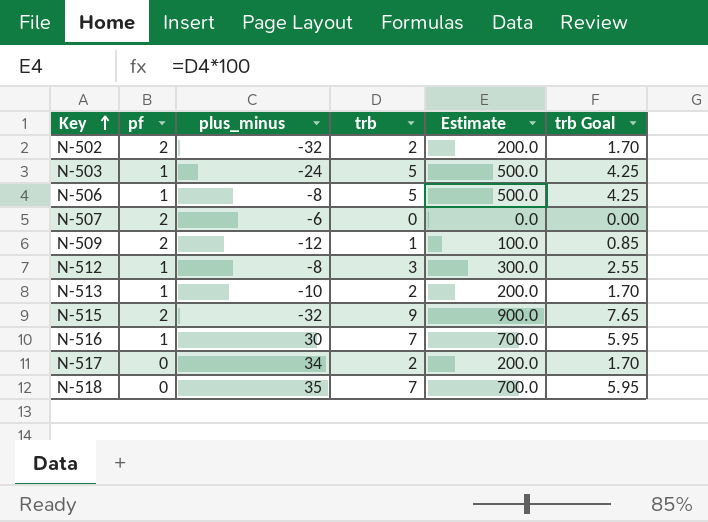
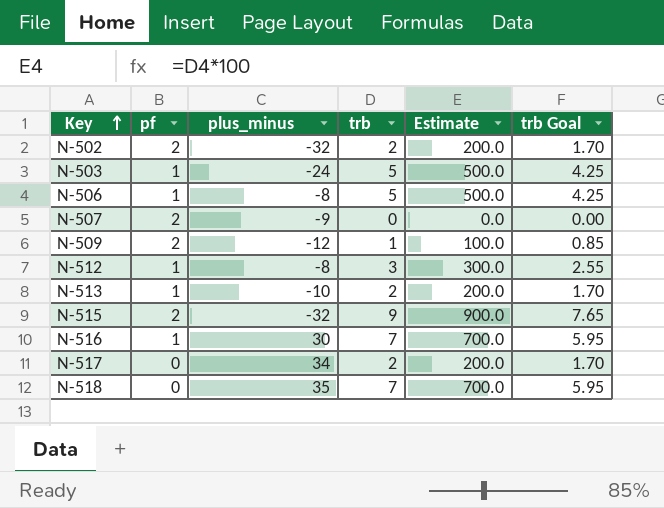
N-507 | plus_minus: -6 -> -9

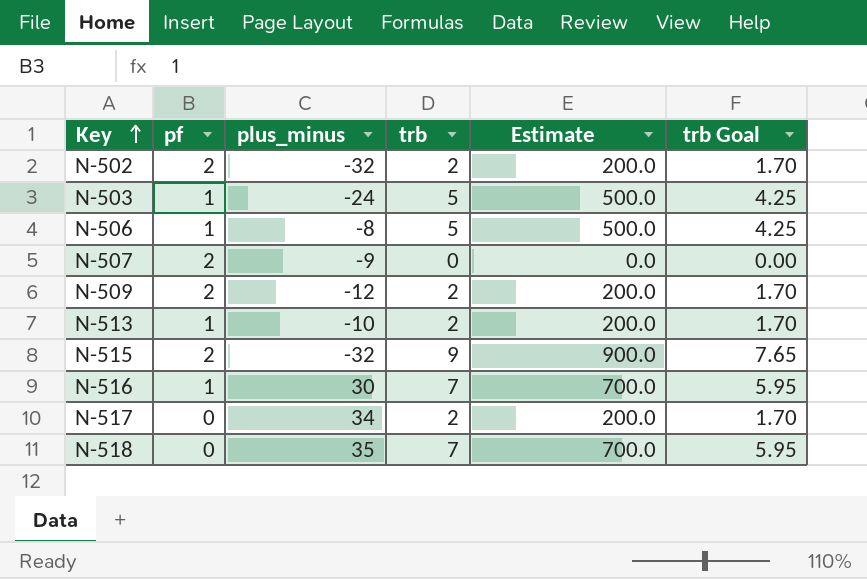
row N-512: 1 | -8 | 3 | 300.0 | 2.55 -> none
N-509 | trb: 1 -> 2
N-509 | Estimate: 100.0 -> 200.0
N-509 | trb Goal: 0.85 -> 1.70

